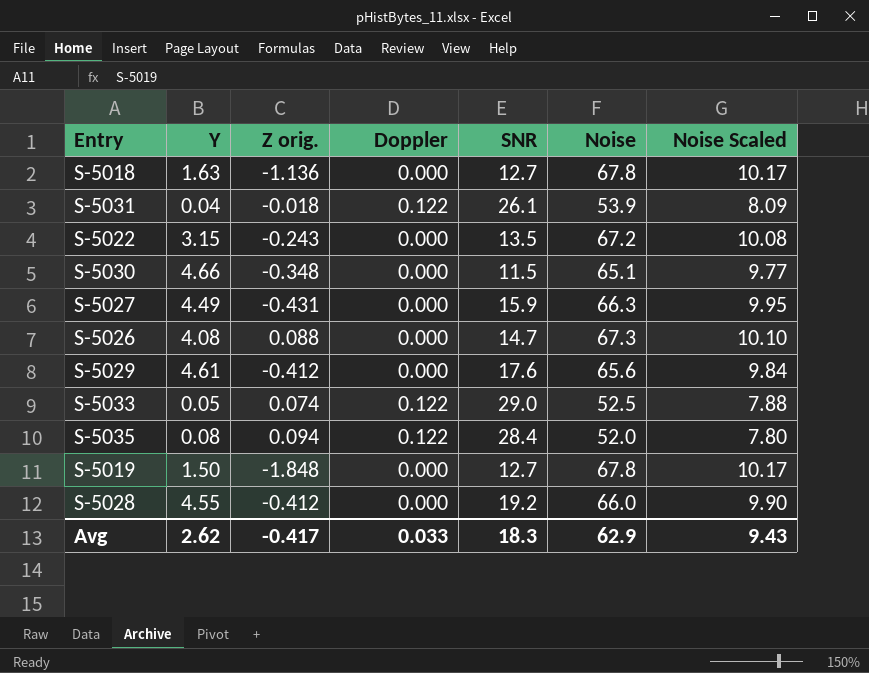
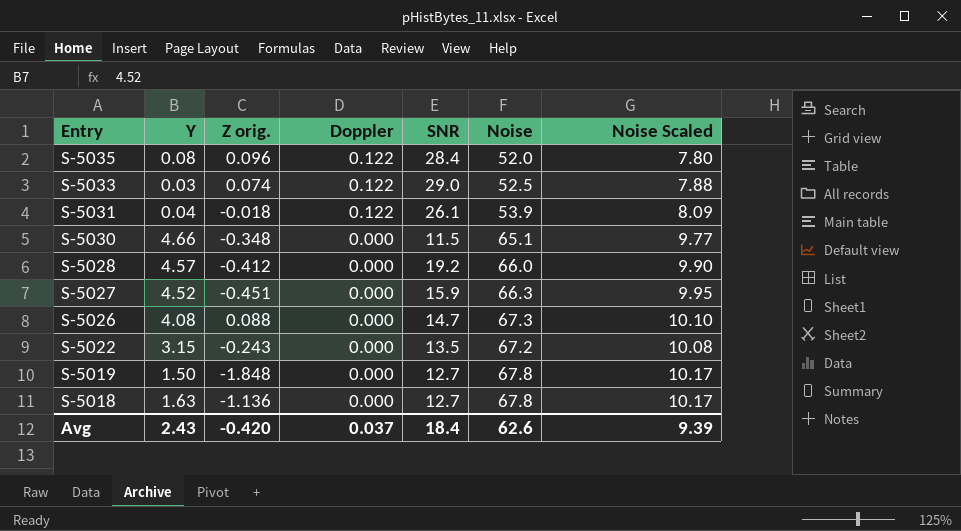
row order: none -> Entry descending
row S-5029: 4.61 | -0.412 | 0.000 | 17.6 | 65.6 | 9.84 -> none
S-5035 | Z orig.: 0.094 -> 0.096
S-5033 | Y: 0.05 -> 0.03
S-5028 | Y: 4.55 -> 4.57
S-5027 | Y: 4.49 -> 4.52
S-5027 | Z orig.: -0.431 -> -0.451
Avg | Y: 2.62 -> 2.43
Avg | Z orig.: -0.417 -> -0.420
Avg | Doppler: 0.033 -> 0.037
Avg | SNR: 18.3 -> 18.4
Avg | Noise: 62.9 -> 62.6
Avg | Noise Scaled: 9.43 -> 9.39

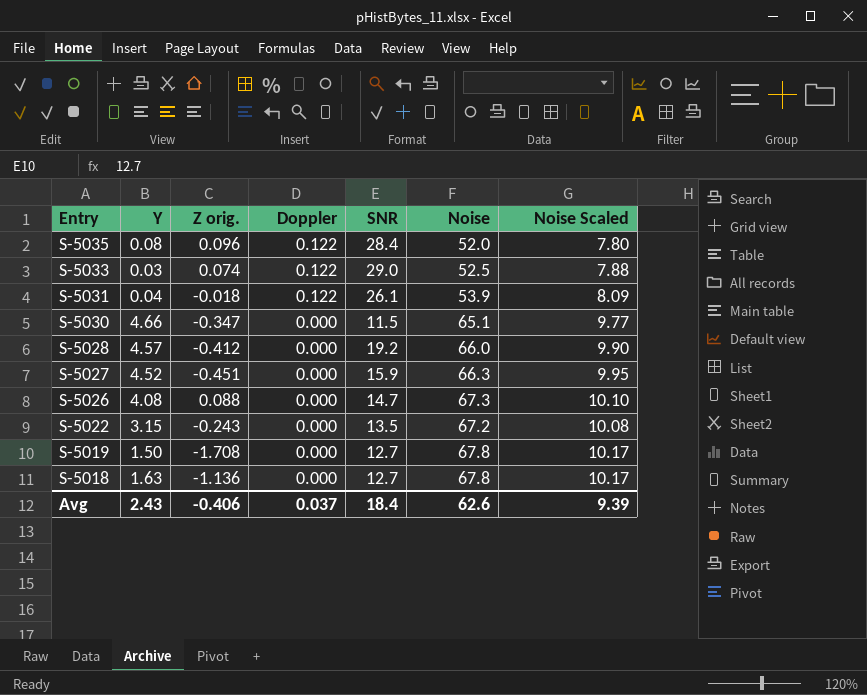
S-5030 | Z orig.: -0.348 -> -0.347
S-5019 | Z orig.: -1.848 -> -1.708
Avg | Z orig.: -0.420 -> -0.406

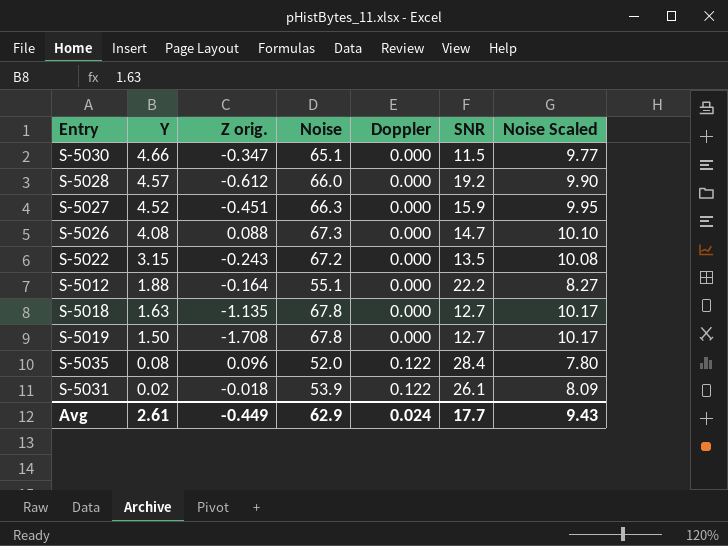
row order: Entry descending -> Y descending
column Noise | position: 6 -> 4
row S-5033: 0.03 | 0.074 | 0.122 | 29.0 | 52.5 | 7.88 -> none
S-5028 | Z orig.: -0.412 -> -0.612
row S-5012: none -> 1.88 | -0.164 | 55.1 | 0.000 | 22.2 | 8.27
S-5018 | Z orig.: -1.136 -> -1.135
S-5031 | Y: 0.04 -> 0.02
Avg | Y: 2.43 -> 2.61
Avg | Z orig.: -0.406 -> -0.449
Avg | Noise: 62.6 -> 62.9
Avg | Doppler: 0.037 -> 0.024
Avg | SNR: 18.4 -> 17.7
Avg | Noise Scaled: 9.39 -> 9.43

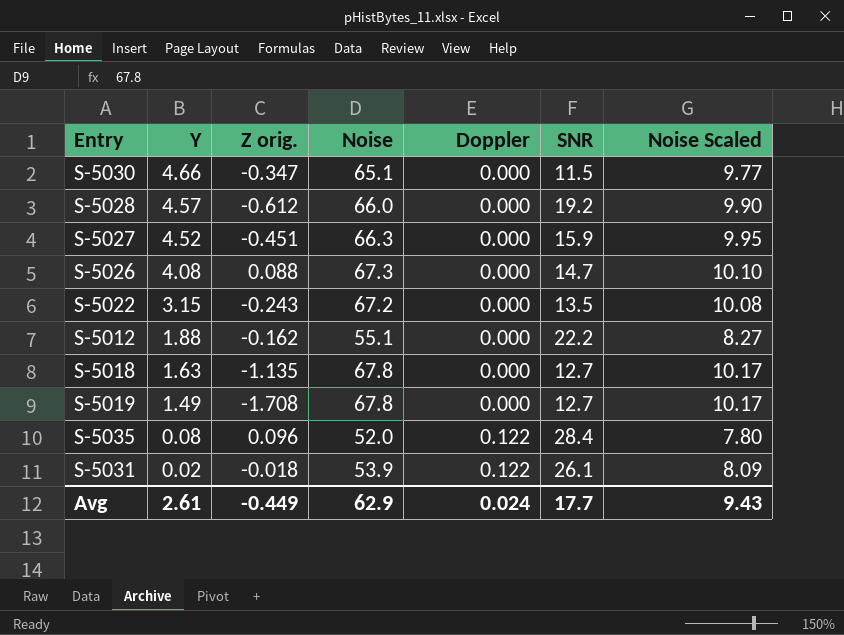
S-5012 | Z orig.: -0.164 -> -0.162
S-5019 | Y: 1.50 -> 1.49

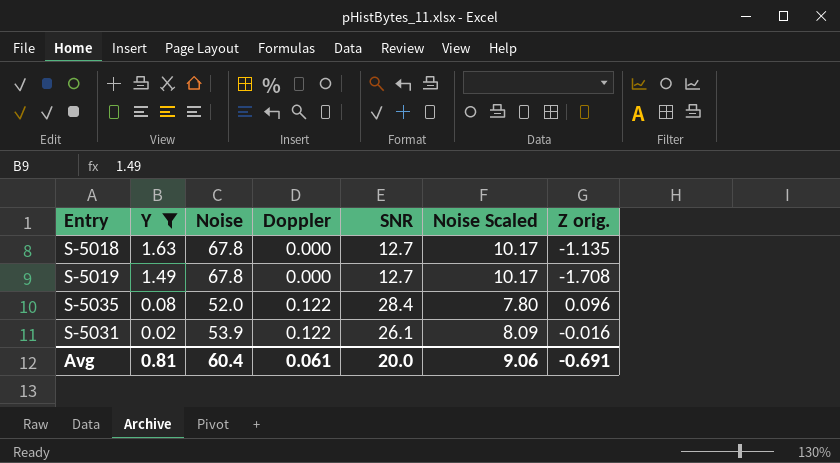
filter: none -> Y <= 1.63
column Z orig. | position: 3 -> 7
S-5031 | Z orig.: -0.018 -> -0.016
Avg | Y: 2.61 -> 0.81
Avg | Noise: 62.9 -> 60.4
Avg | Doppler: 0.024 -> 0.061
Avg | SNR: 17.7 -> 20.0
Avg | Noise Scaled: 9.43 -> 9.06
Avg | Z orig.: -0.449 -> -0.691

